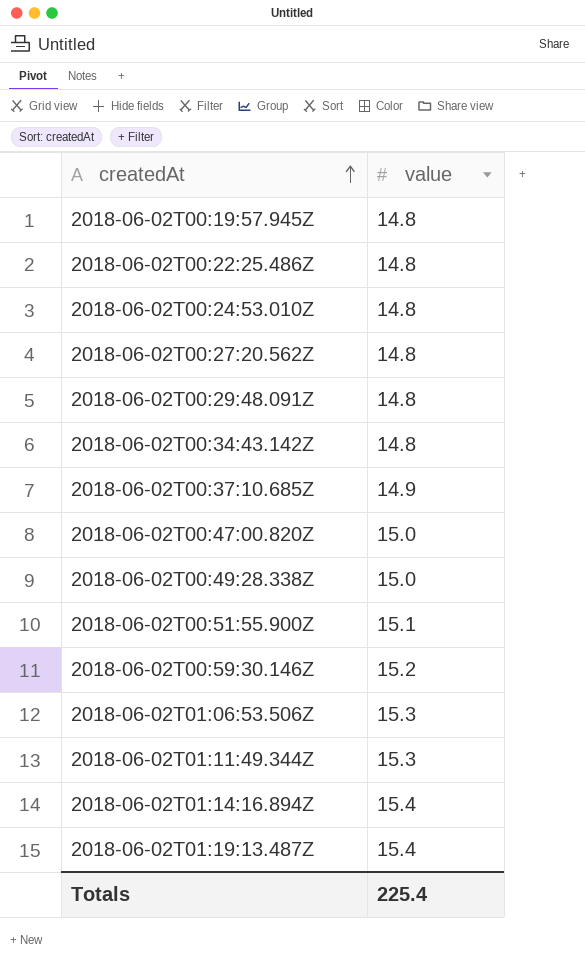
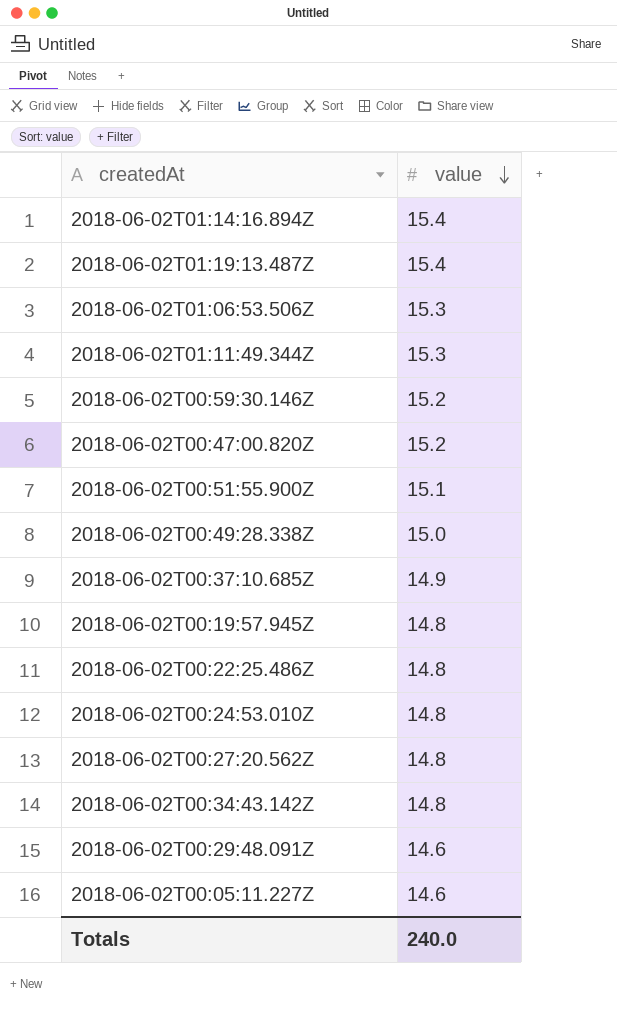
row order: createdAt ascending -> value descending
2018-06-02T00:47:00.820Z | value: 15.0 -> 15.2
2018-06-02T00:29:48.091Z | value: 14.8 -> 14.6
row 2018-06-02T00:05:11.227Z: none -> 14.6
Totals | value: 225.4 -> 240.0

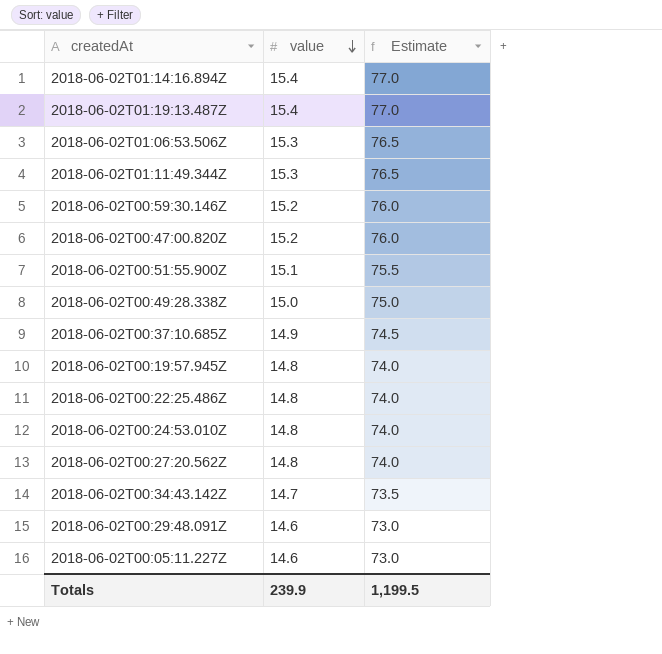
column Estimate | formula: none -> [value] * 5
2018-06-02T00:34:43.142Z | value: 14.8 -> 14.7
Totals | value: 240.0 -> 239.9

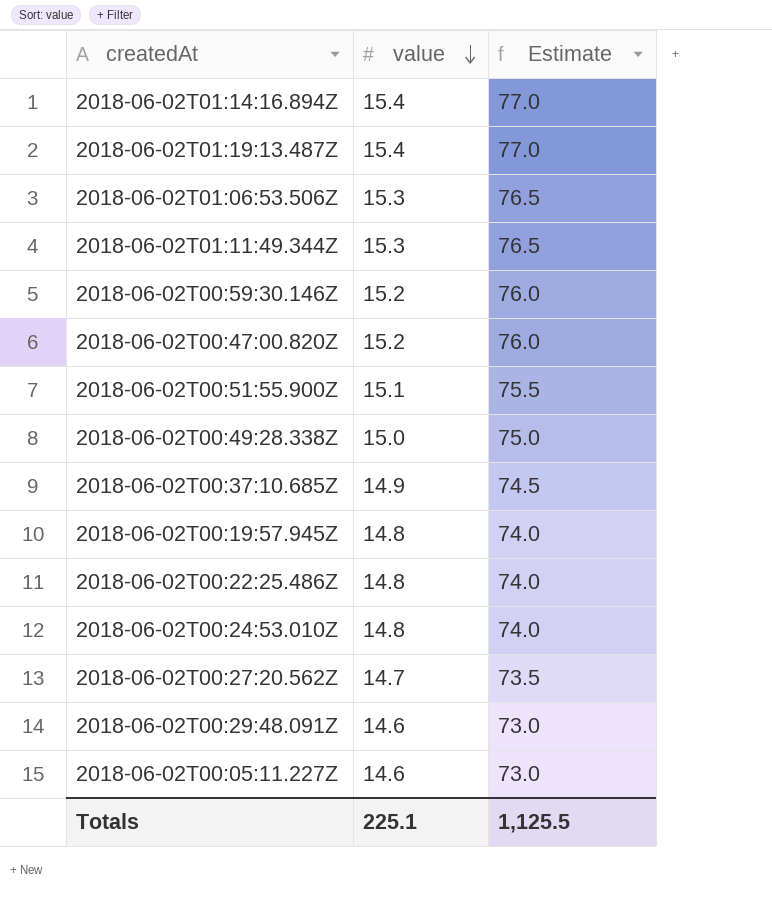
row 2018-06-02T00:34:43.142Z: 14.7 | 73.5 -> none
2018-06-02T00:27:20.562Z | value: 14.8 -> 14.7
2018-06-02T00:27:20.562Z | Estimate: 74.0 -> 73.5
Totals | value: 239.9 -> 225.1
Totals | Estimate: 1,199.5 -> 1,125.5

